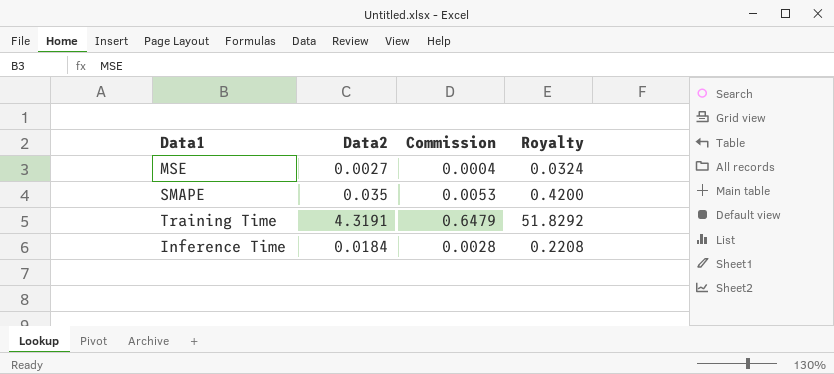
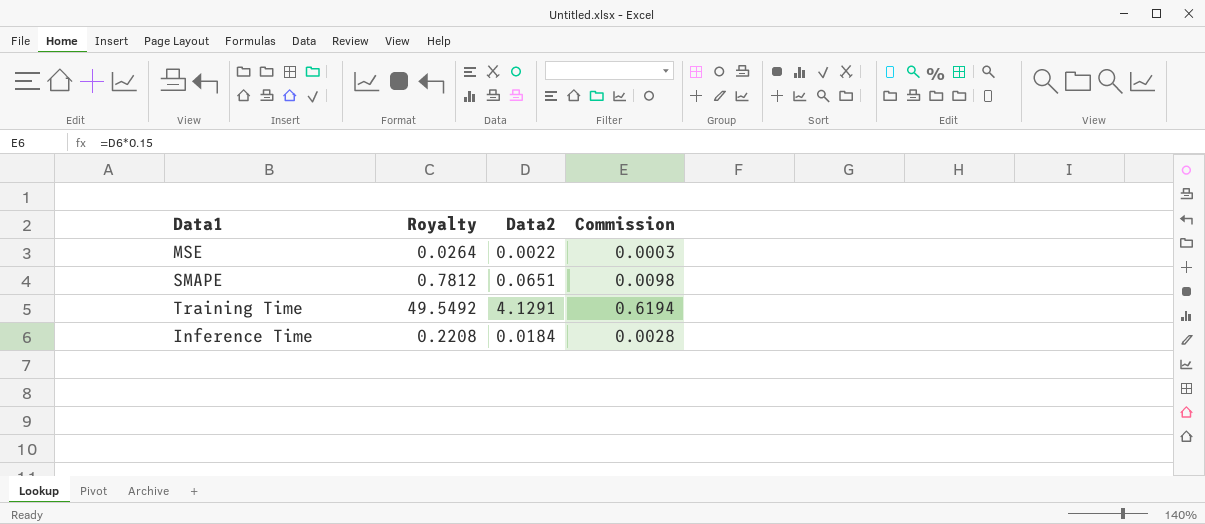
column Royalty | position: 4 -> 2
MSE | Royalty: 0.0324 -> 0.0264
MSE | Data2: 0.0027 -> 0.0022
MSE | Commission: 0.0004 -> 0.0003
SMAPE | Royalty: 0.4200 -> 0.7812
SMAPE | Data2: 0.035 -> 0.0651
SMAPE | Commission: 0.0053 -> 0.0098
Training Time | Royalty: 51.8292 -> 49.5492
Training Time | Data2: 4.3191 -> 4.1291
Training Time | Commission: 0.6479 -> 0.6194

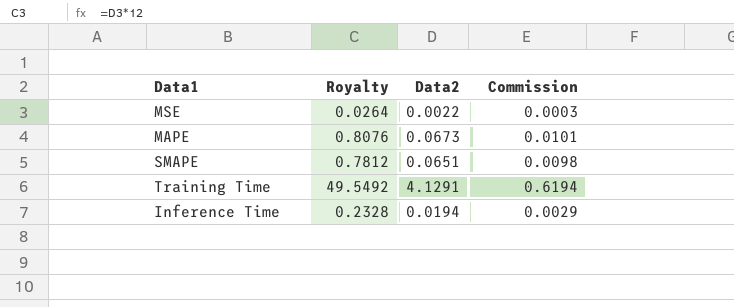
row MAPE: none -> 0.8076 | 0.0673 | 0.0101
Inference Time | Royalty: 0.2208 -> 0.2328
Inference Time | Data2: 0.0184 -> 0.0194
Inference Time | Commission: 0.0028 -> 0.0029

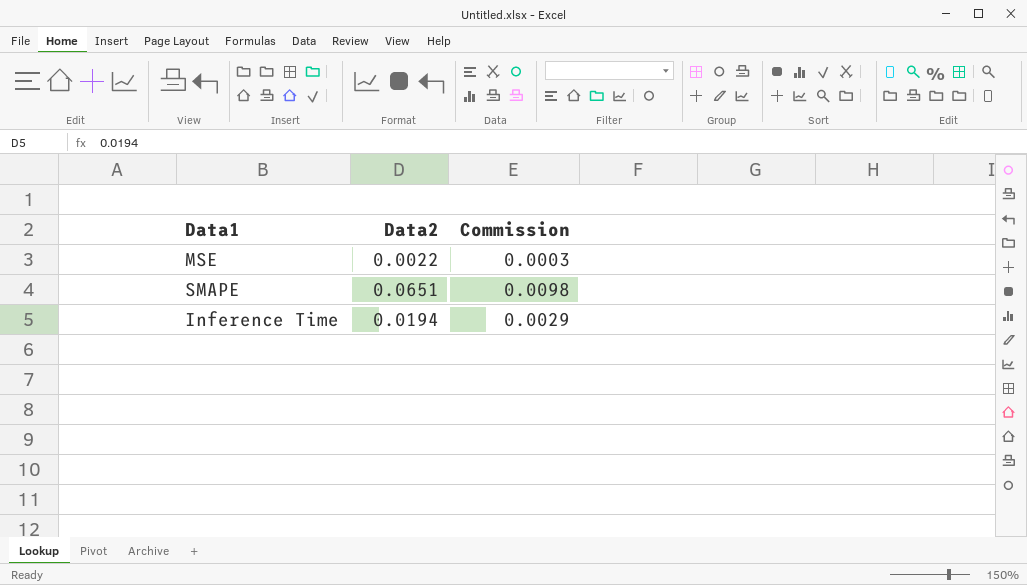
column Royalty | formula: [Data2] * 12 -> none
row MAPE: 0.8076 | 0.0673 | 0.0101 -> none
row Training Time: 49.5492 | 4.1291 | 0.6194 -> none

